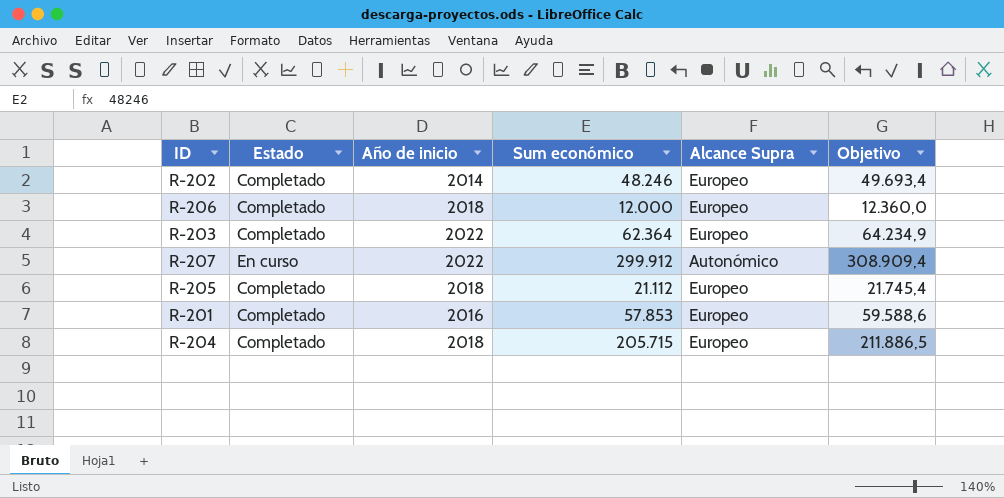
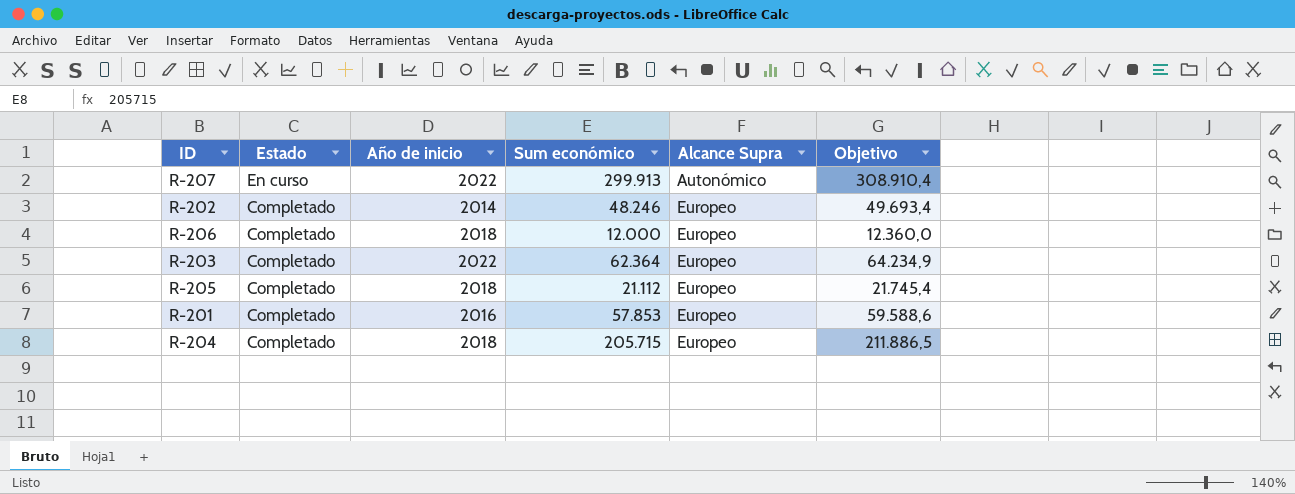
row order: none -> Estado descending
R-207 | Sum económico: 299.912 -> 299.913
R-207 | Objetivo: 308.909,4 -> 308.910,4

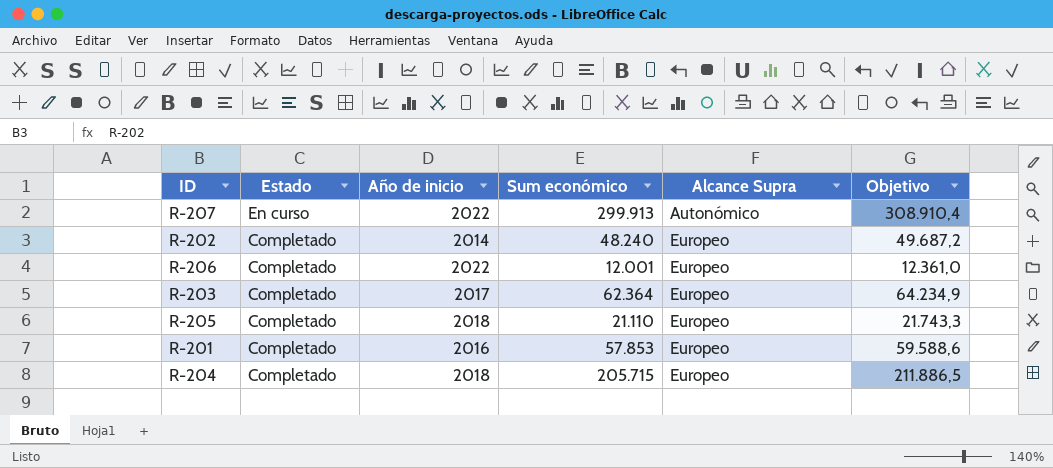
R-202 | Sum económico: 48.246 -> 48.240
R-202 | Objetivo: 49.693,4 -> 49.687,2
R-206 | Año de inicio: 2018 -> 2022
R-206 | Sum económico: 12.000 -> 12.001
R-206 | Objetivo: 12.360,0 -> 12.361,0
R-203 | Año de inicio: 2022 -> 2017
R-205 | Sum económico: 21.112 -> 21.110
R-205 | Objetivo: 21.745,4 -> 21.743,3

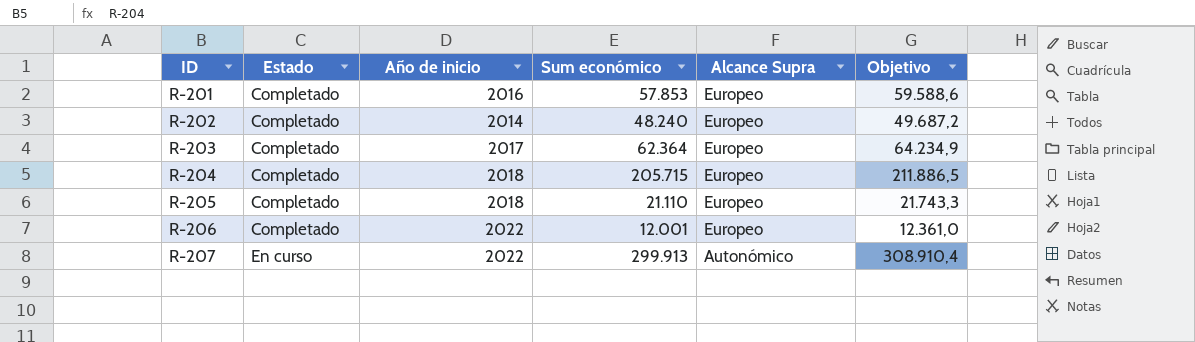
row order: Estado descending -> ID ascending

